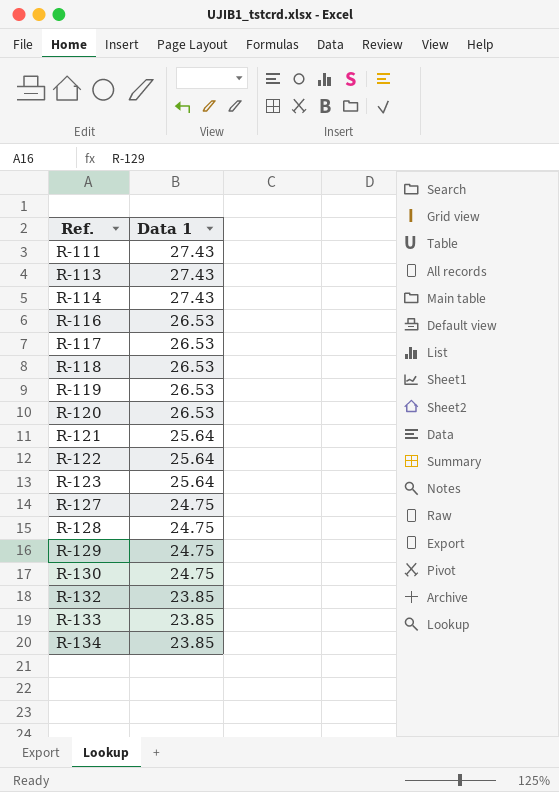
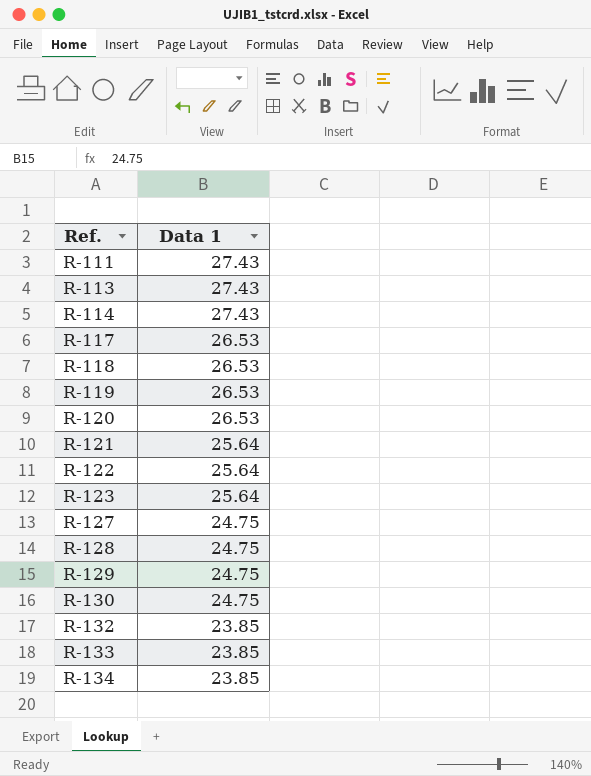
row R-116: 26.53 -> none

